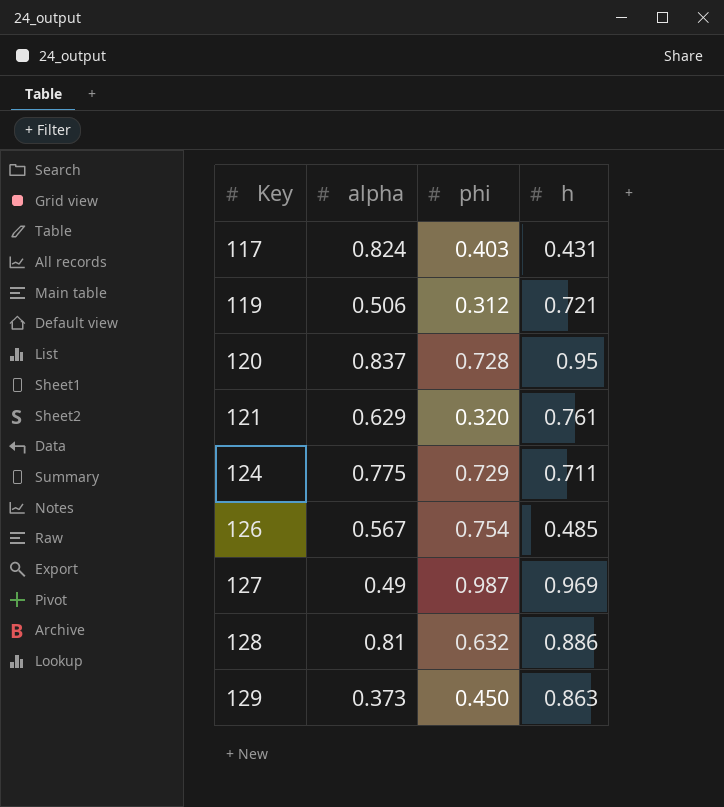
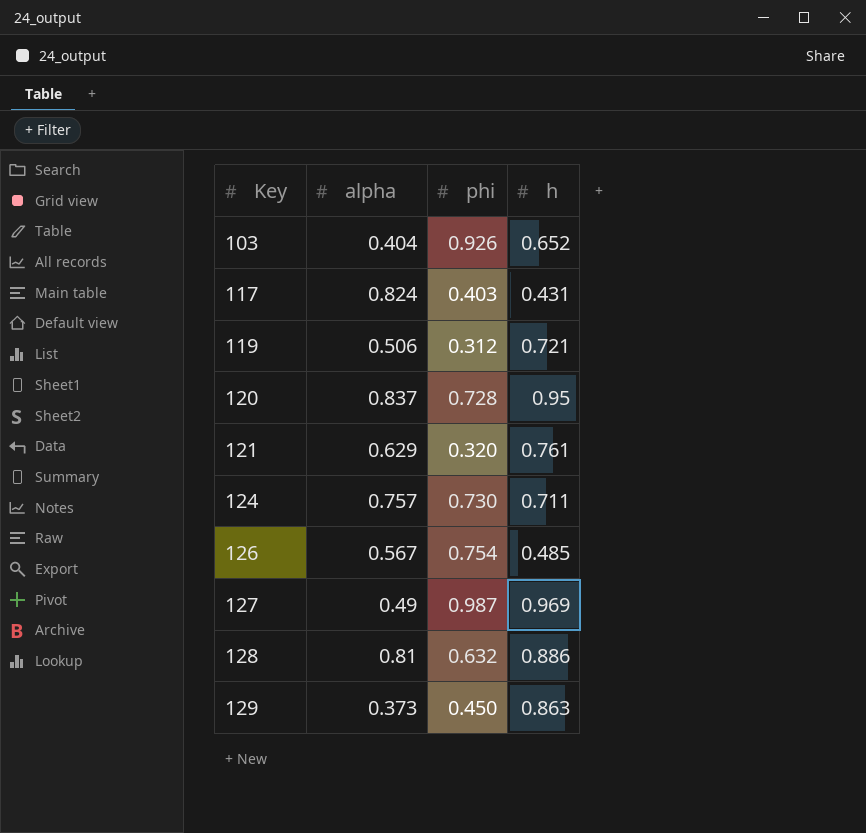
row 103: none -> 0.404 | 0.926 | 0.652
124 | alpha: 0.775 -> 0.757
124 | phi: 0.729 -> 0.730

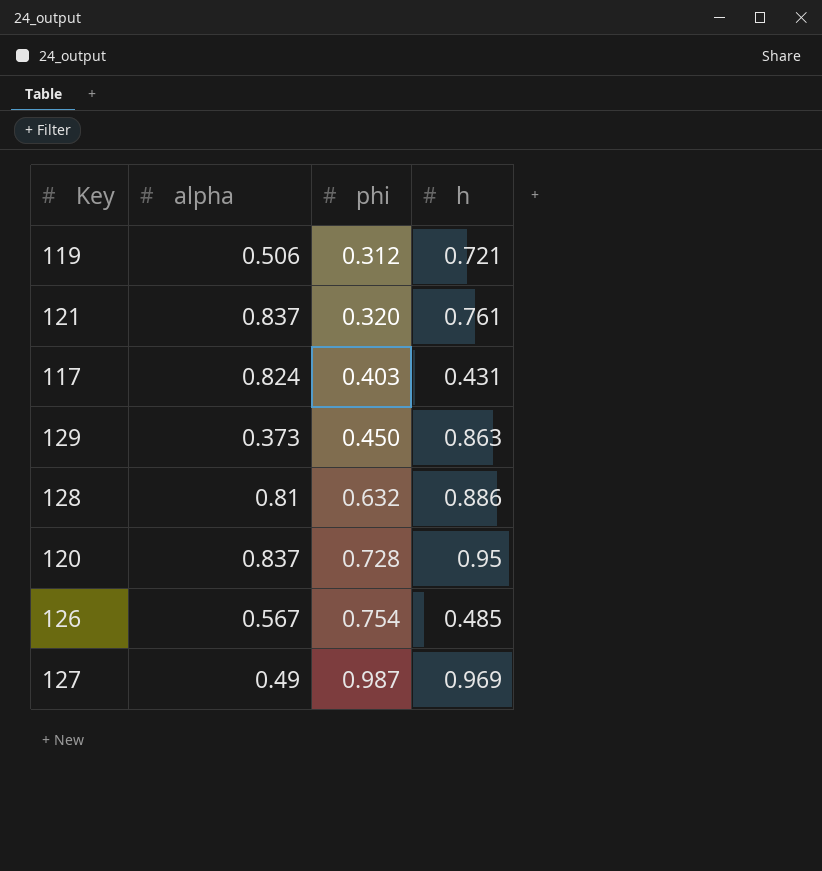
row order: Key ascending -> phi ascending
row 103: 0.404 | 0.926 | 0.652 -> none
row 124: 0.757 | 0.730 | 0.711 -> none
121 | alpha: 0.629 -> 0.837

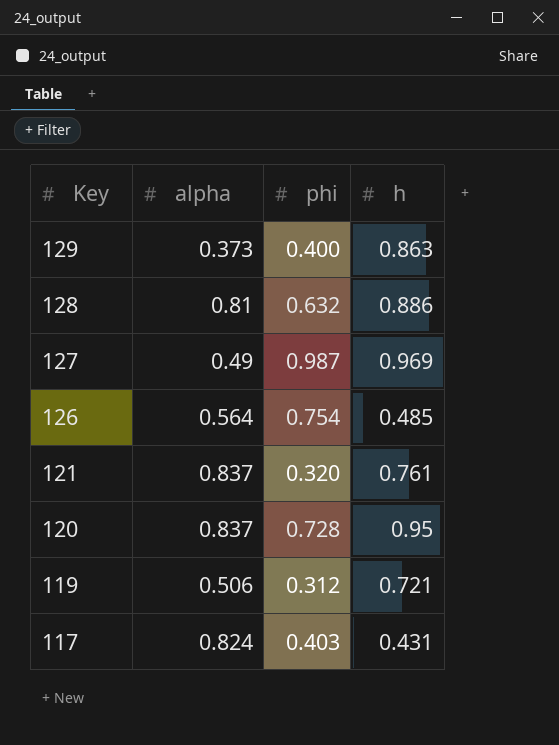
row order: phi ascending -> Key descending
129 | phi: 0.450 -> 0.400
126 | alpha: 0.567 -> 0.564

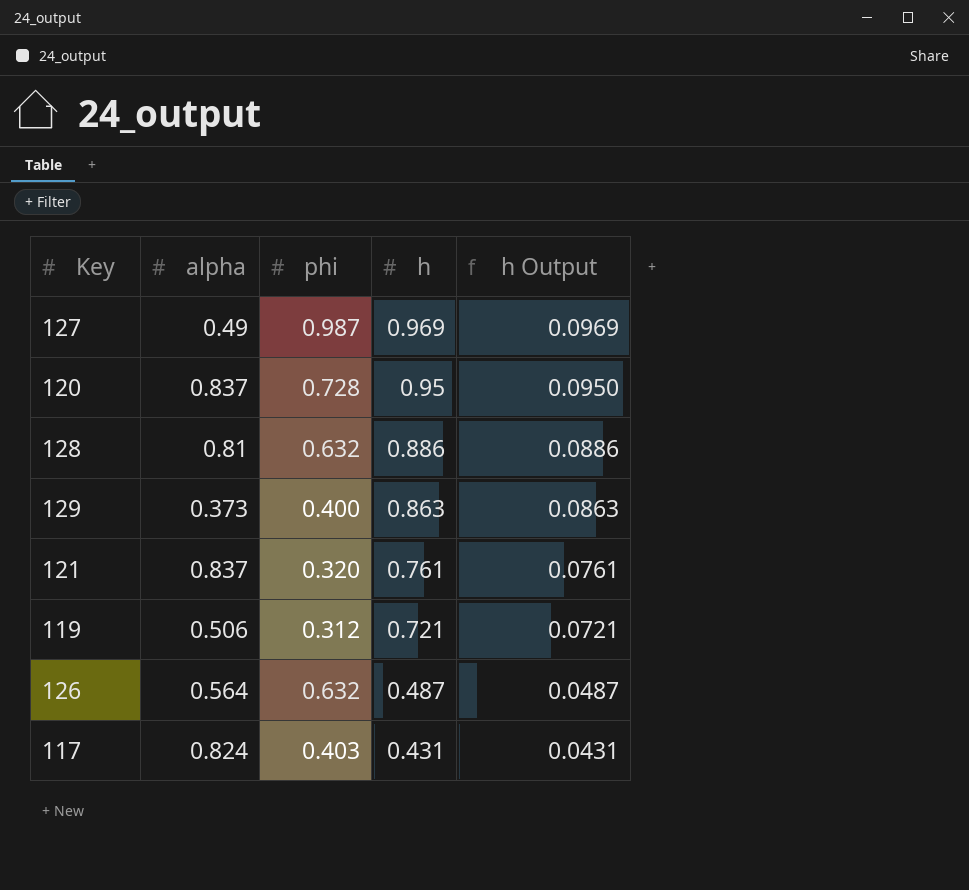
row order: Key descending -> h descending
column h Output | formula: none -> [h] * 0.1
126 | phi: 0.754 -> 0.632
126 | h: 0.485 -> 0.487

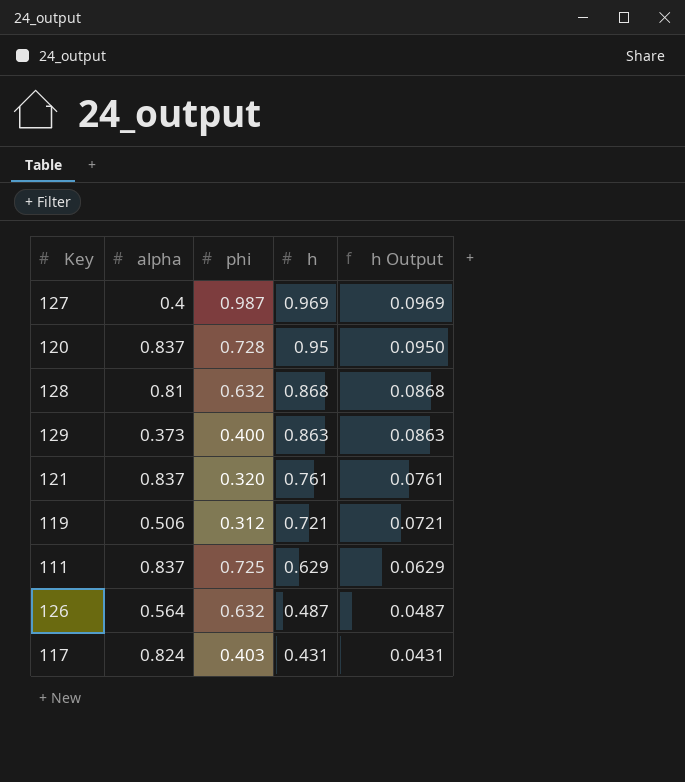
127 | alpha: 0.49 -> 0.4
128 | h: 0.886 -> 0.868
128 | h Output: 0.0886 -> 0.0868
row 111: none -> 0.837 | 0.725 | 0.629 | 0.0629

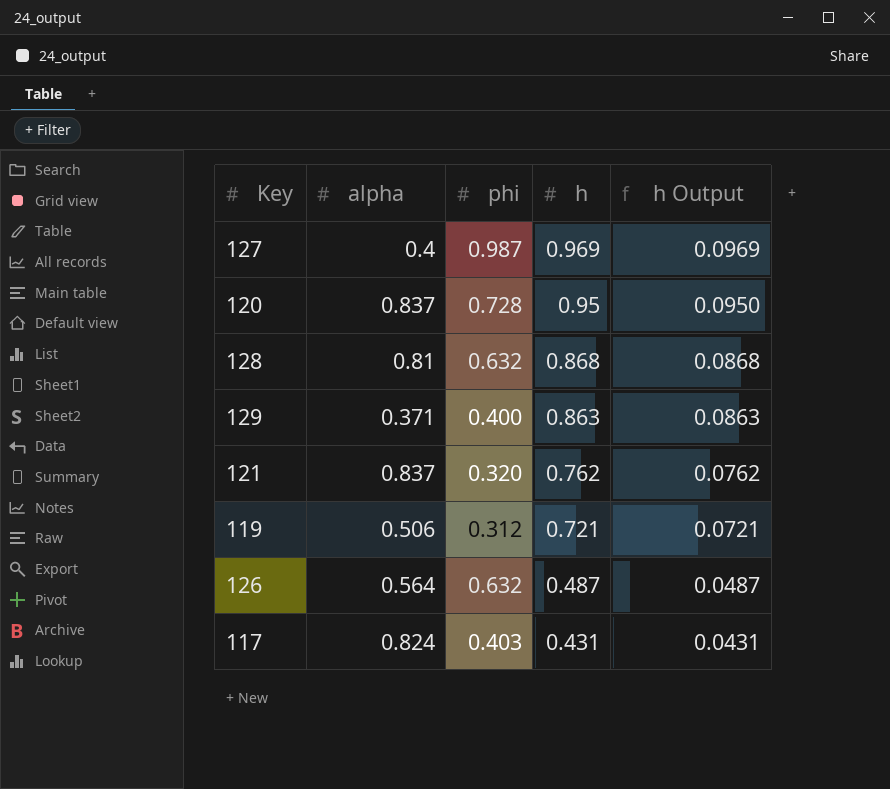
row 111: 0.837 | 0.725 | 0.629 | 0.0629 -> none
129 | alpha: 0.373 -> 0.371
121 | h: 0.761 -> 0.762
121 | h Output: 0.0761 -> 0.0762

